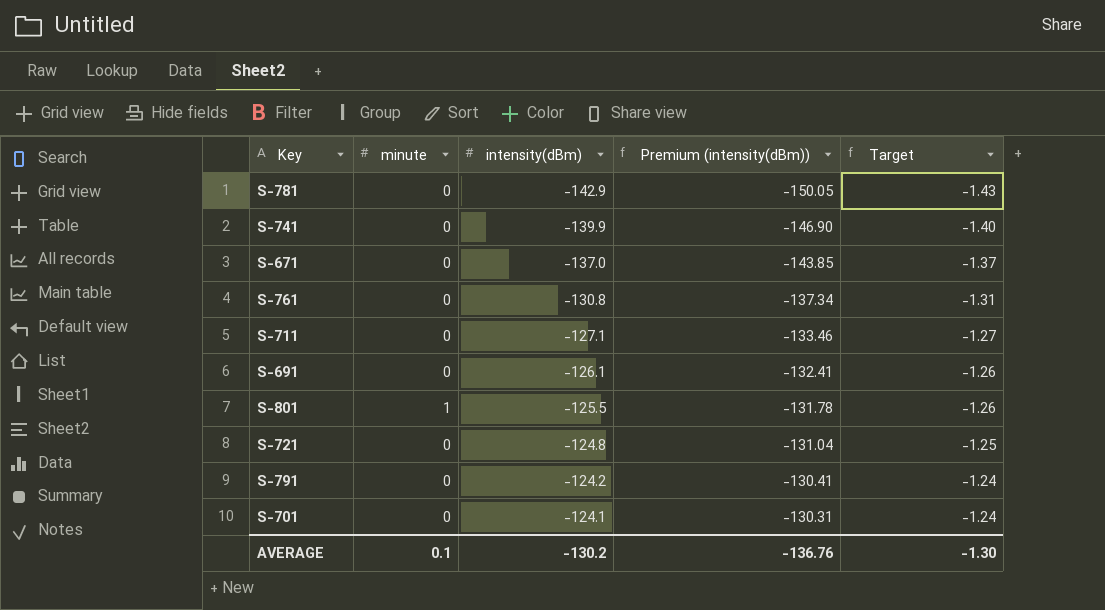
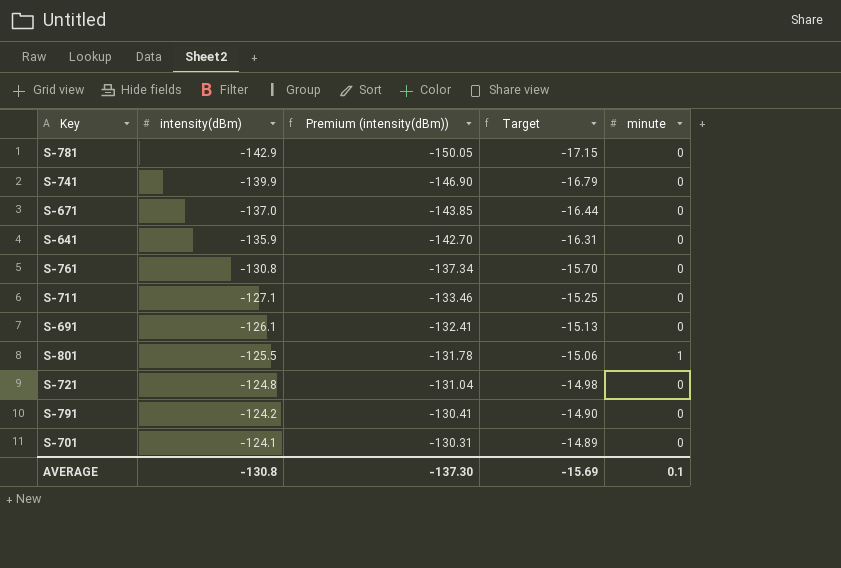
column Target | formula: [intensity(dBm)] * 0.01 -> [intensity(dBm)] * 0.12
column minute | position: 2 -> 5
row S-641: none -> -135.9 | -142.70 | -16.31 | 0
AVERAGE | intensity(dBm): -130.2 -> -130.8
AVERAGE | Premium (intensity(dBm)): -136.76 -> -137.30
AVERAGE | Target: -1.30 -> -15.69

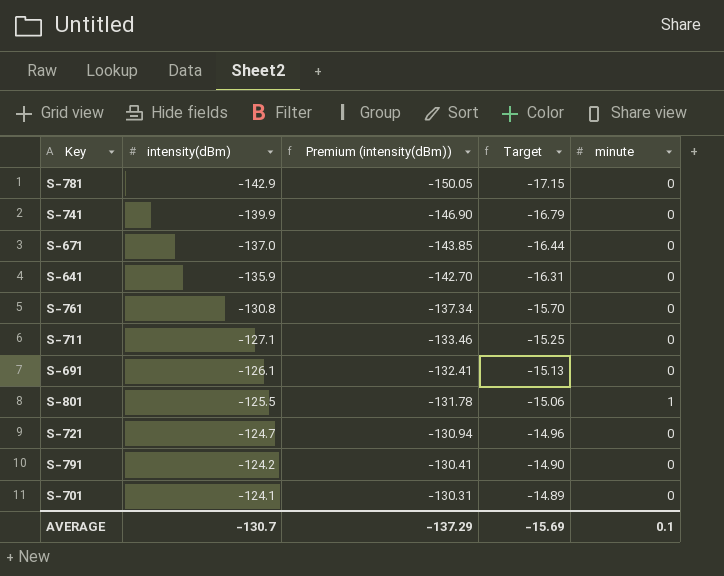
S-721 | intensity(dBm): -124.8 -> -124.7
S-721 | Premium (intensity(dBm)): -131.04 -> -130.94
S-721 | Target: -14.98 -> -14.96
AVERAGE | intensity(dBm): -130.8 -> -130.7
AVERAGE | Premium (intensity(dBm)): -137.30 -> -137.29

